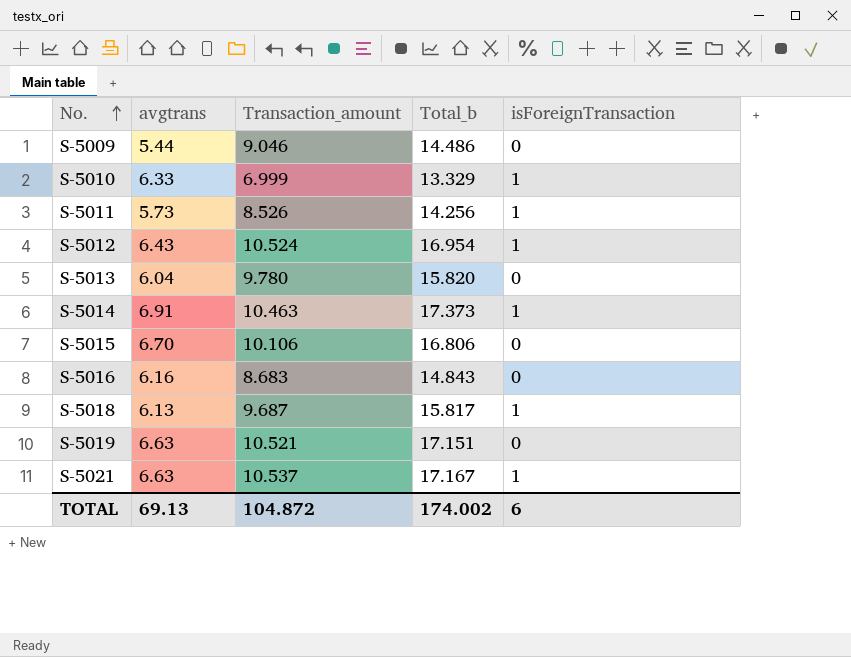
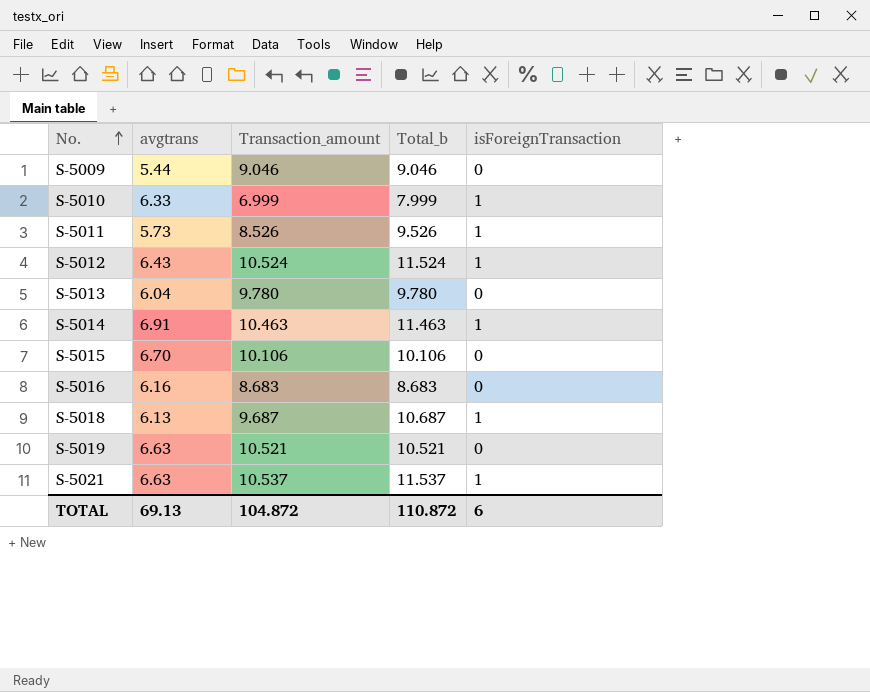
column Total_b | formula: [avgtrans] + [Transaction_amount] -> [Transaction_amount] + [isForeignTransaction]
TOTAL | Total_b: 174.002 -> 110.872

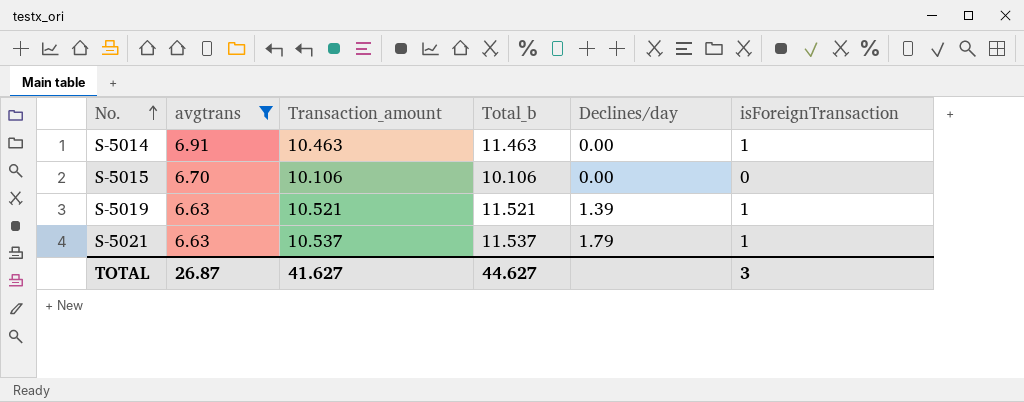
filter: none -> avgtrans >= 6.63
column Declines/day | position: none -> 5
S-5019 | Total_b: 10.521 -> 11.521
S-5019 | isForeignTransaction: 0 -> 1
TOTAL | avgtrans: 69.13 -> 26.87
TOTAL | Transaction_amount: 104.872 -> 41.627
TOTAL | Total_b: 110.872 -> 44.627
TOTAL | isForeignTransaction: 6 -> 3

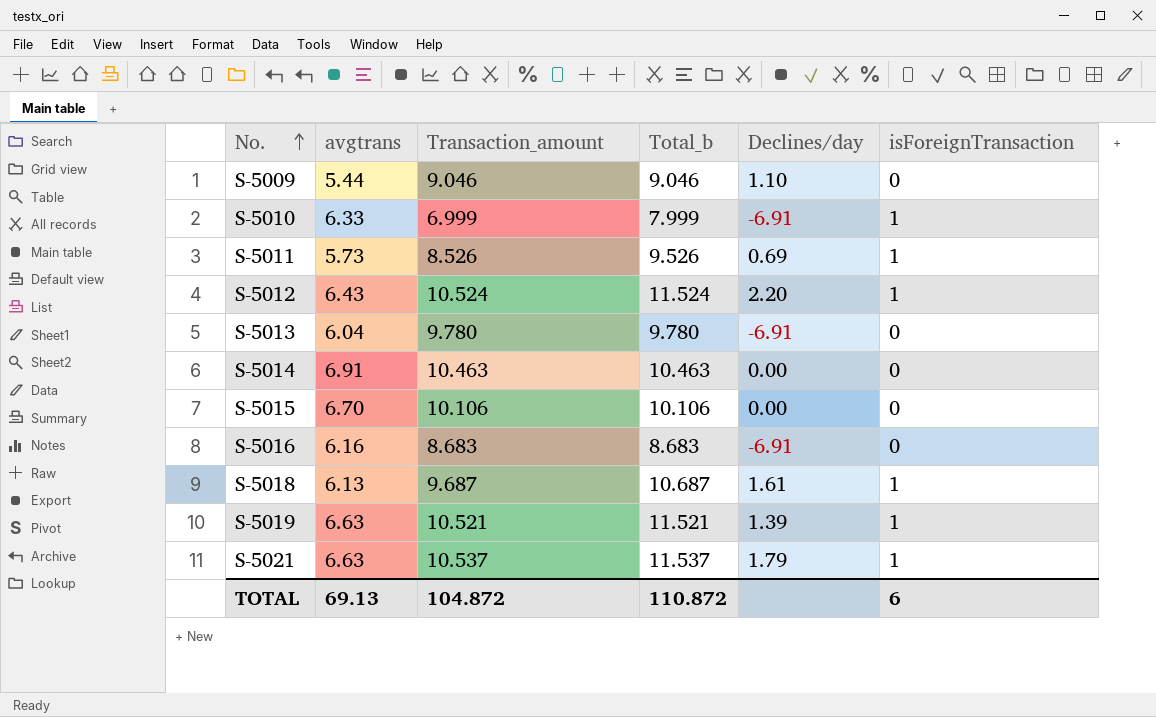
filter: avgtrans >= 6.63 -> none
S-5014 | Total_b: 11.463 -> 10.463
S-5014 | isForeignTransaction: 1 -> 0
TOTAL | avgtrans: 26.87 -> 69.13
TOTAL | Transaction_amount: 41.627 -> 104.872
TOTAL | Total_b: 44.627 -> 110.872
TOTAL | isForeignTransaction: 3 -> 6

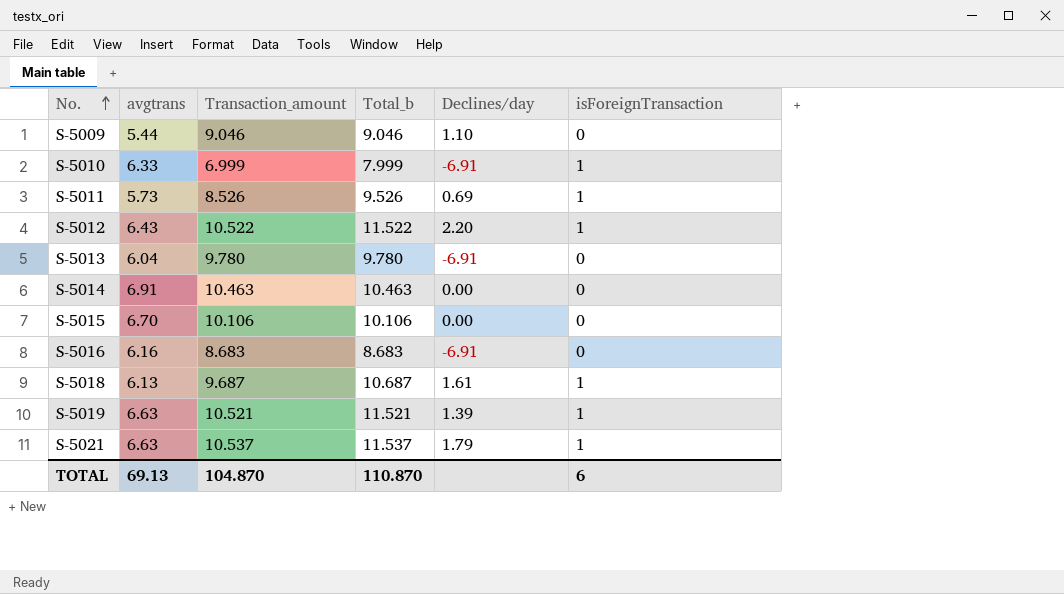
S-5012 | Transaction_amount: 10.524 -> 10.522
S-5012 | Total_b: 11.524 -> 11.522
TOTAL | Transaction_amount: 104.872 -> 104.870
TOTAL | Total_b: 110.872 -> 110.870

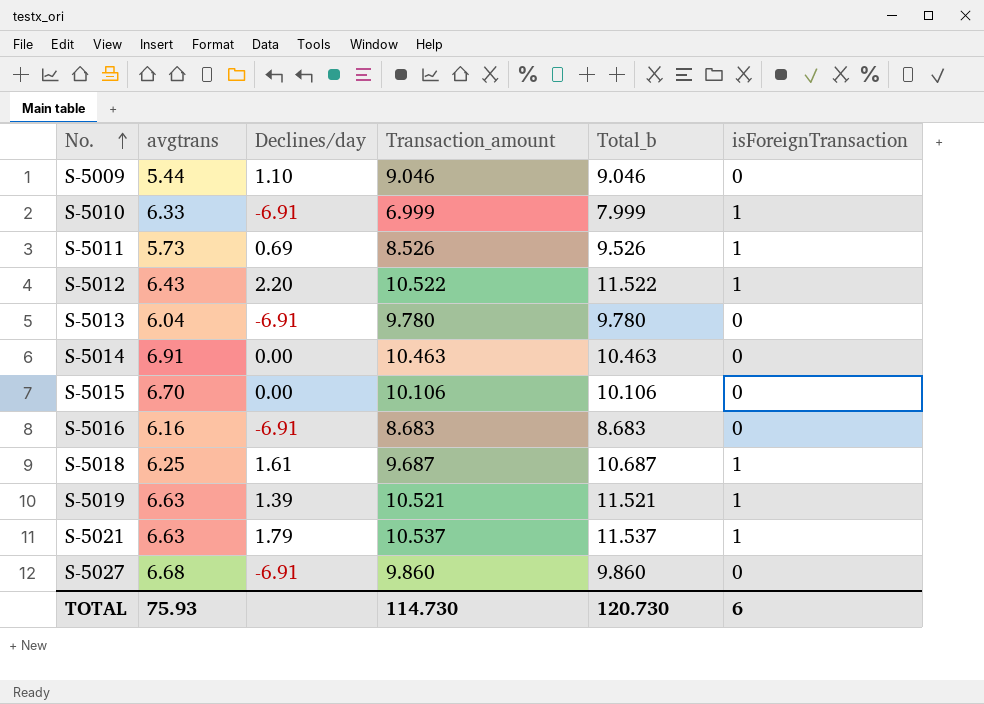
column Declines/day | position: 5 -> 3
S-5018 | avgtrans: 6.13 -> 6.25
row S-5027: none -> 6.68 | -6.91 | 9.860 | 9.860 | 0
TOTAL | avgtrans: 69.13 -> 75.93
TOTAL | Transaction_amount: 104.870 -> 114.730
TOTAL | Total_b: 110.870 -> 120.730

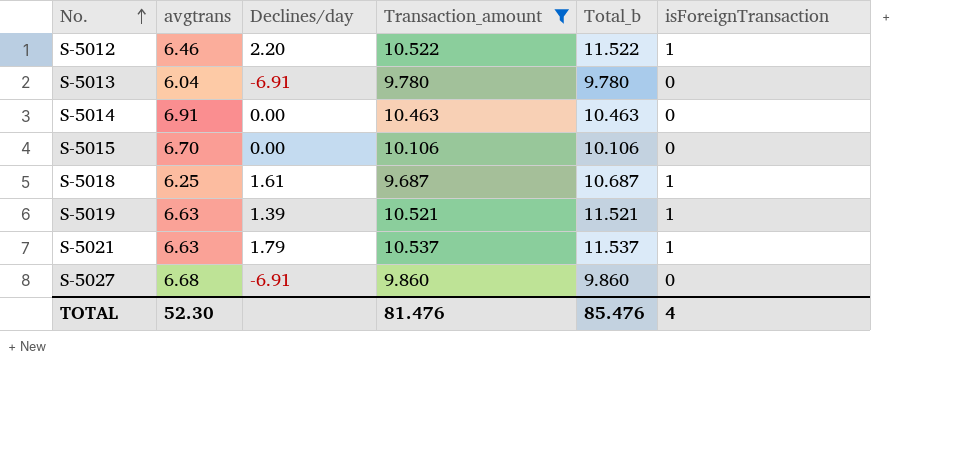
filter: none -> Transaction_amount >= 9.687
S-5012 | avgtrans: 6.43 -> 6.46
TOTAL | avgtrans: 75.93 -> 52.30
TOTAL | Transaction_amount: 114.730 -> 81.476
TOTAL | Total_b: 120.730 -> 85.476
TOTAL | isForeignTransaction: 6 -> 4

